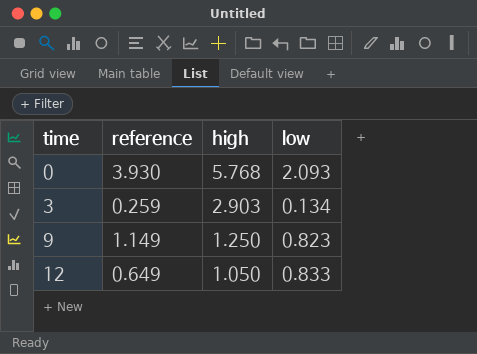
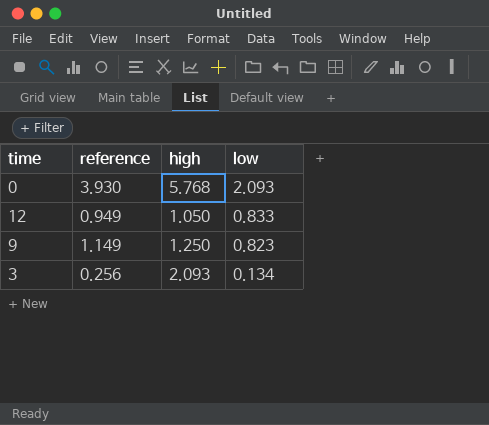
row order: time ascending -> low descending
12 | reference: 0.649 -> 0.949
3 | reference: 0.259 -> 0.256
3 | high: 2.903 -> 2.093

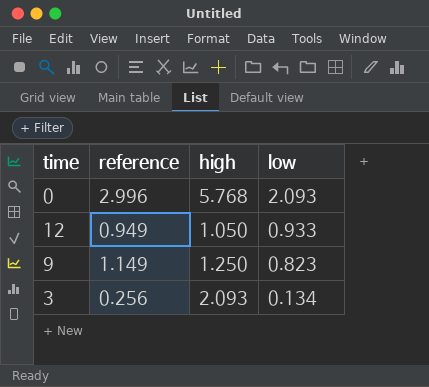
0 | reference: 3.930 -> 2.996
12 | low: 0.833 -> 0.933

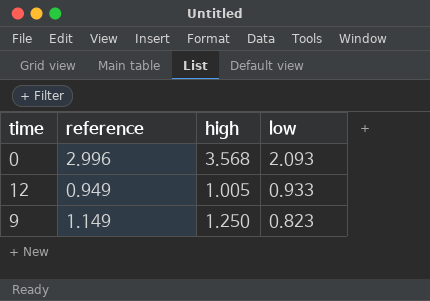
row 3: 0.256 | 2.093 | 0.134 -> none
0 | high: 5.768 -> 3.568
12 | high: 1.050 -> 1.005

